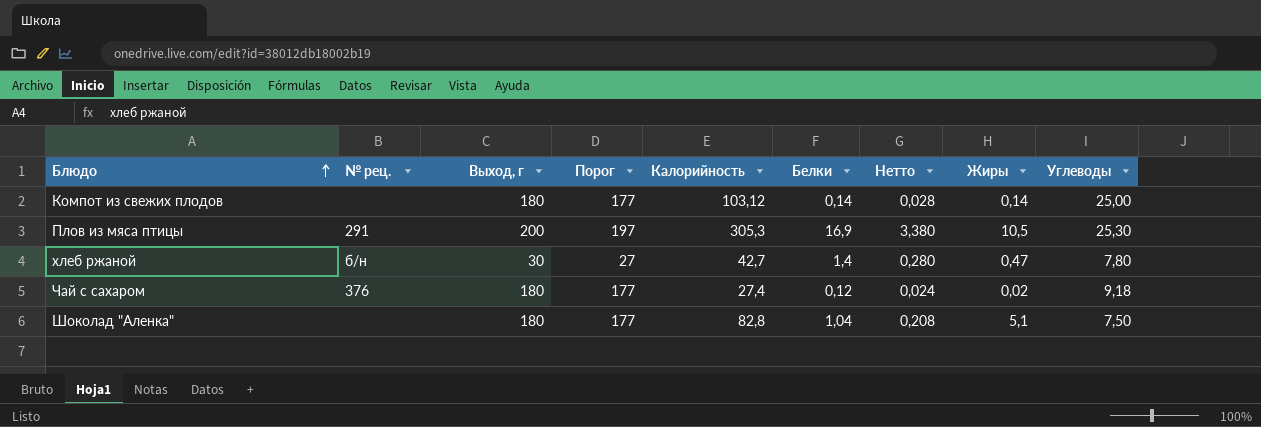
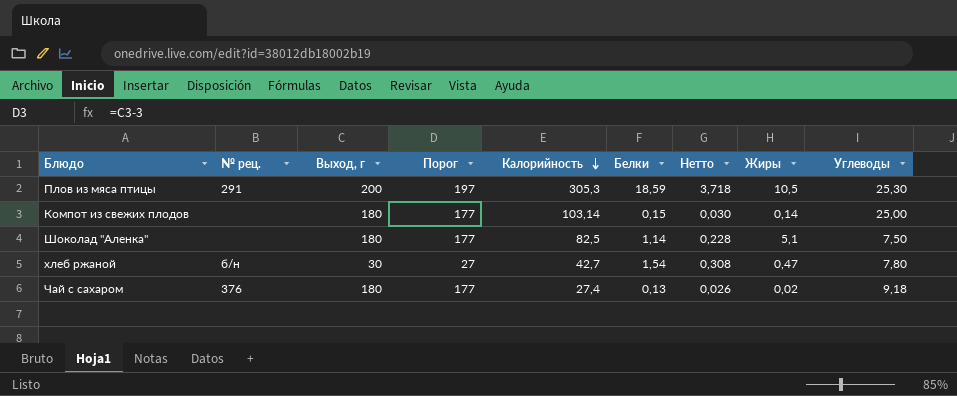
row order: Блюдо ascending -> Калорийность descending
Плов из мяса птицы | Белки: 16,9 -> 18,59
Плов из мяса птицы | Нетто: 3,380 -> 3,718
Компот из свежих плодов | Калорийность: 103,12 -> 103,14
Компот из свежих плодов | Белки: 0,14 -> 0,15
Компот из свежих плодов | Нетто: 0,028 -> 0,030
Шоколад "Аленка" | Калорийность: 82,8 -> 82,5
Шоколад "Аленка" | Белки: 1,04 -> 1,14
Шоколад "Аленка" | Нетто: 0,208 -> 0,228
хлеб ржаной | Белки: 1,4 -> 1,54
хлеб ржаной | Нетто: 0,280 -> 0,308
Чай с сахаром | Белки: 0,12 -> 0,13
Чай с сахаром | Нетто: 0,024 -> 0,026

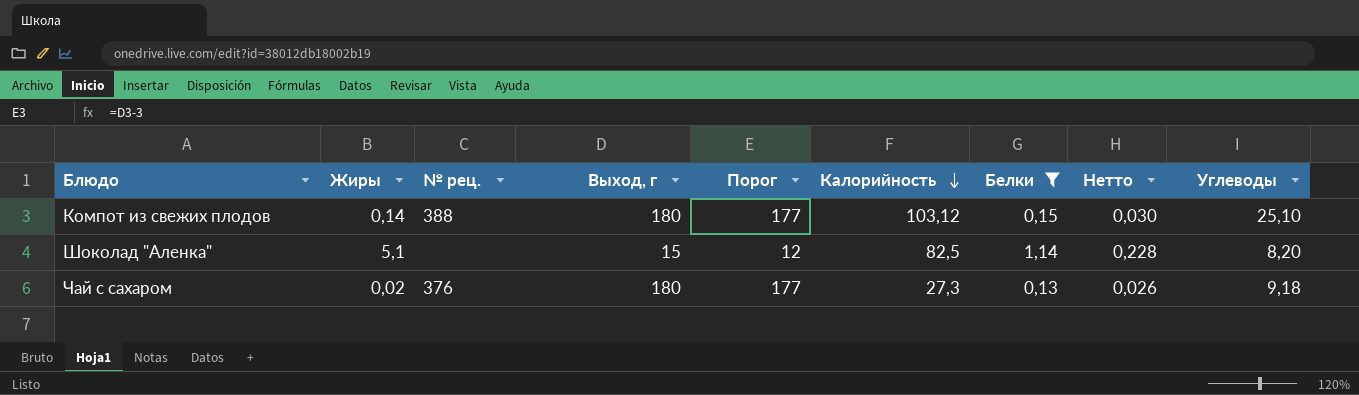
filter: none -> Белки <= 1,14
column Жиры | position: 8 -> 2
Компот из свежих плодов | № рец.: none -> 388
Компот из свежих плодов | Калорийность: 103,14 -> 103,12
Компот из свежих плодов | Углеводы: 25,00 -> 25,10
Шоколад "Аленка" | Выход, г: 180 -> 15
Шоколад "Аленка" | Порог: 177 -> 12
Шоколад "Аленка" | Углеводы: 7,50 -> 8,20
Чай с сахаром | Калорийность: 27,4 -> 27,3

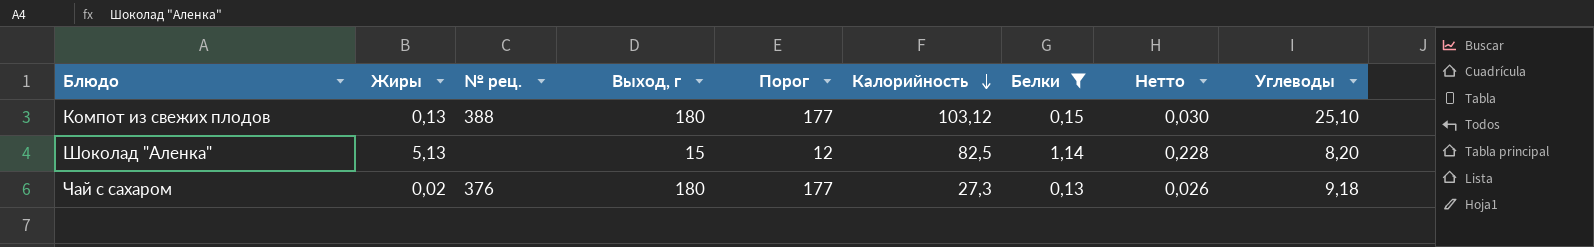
Компот из свежих плодов | Жиры: 0,14 -> 0,13
Шоколад "Аленка" | Жиры: 5,1 -> 5,13

